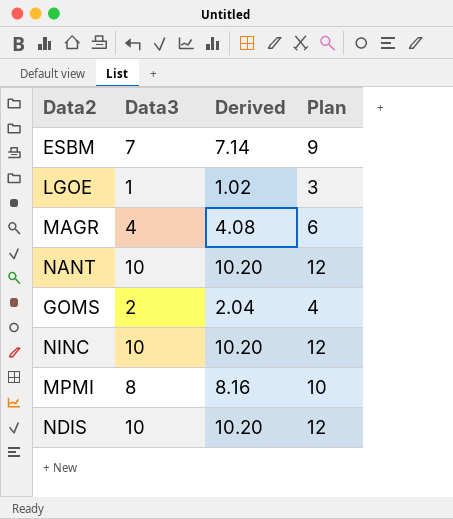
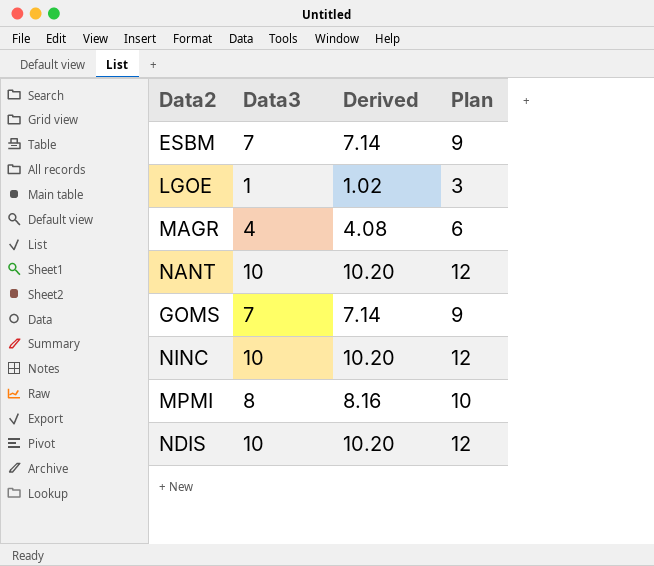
GOMS | Data3: 2 -> 7
GOMS | Derived: 2.04 -> 7.14
GOMS | Plan: 4 -> 9

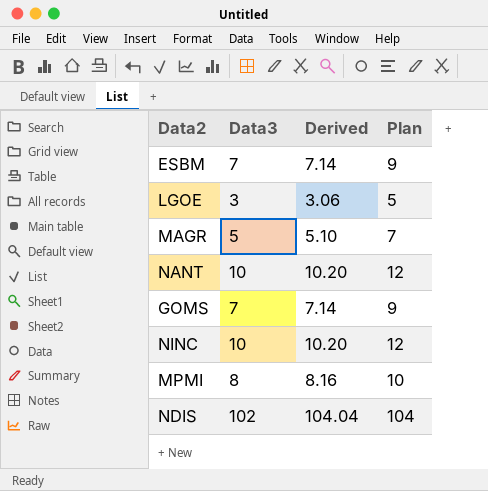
LGOE | Data3: 1 -> 3
LGOE | Derived: 1.02 -> 3.06
LGOE | Plan: 3 -> 5
MAGR | Data3: 4 -> 5
MAGR | Derived: 4.08 -> 5.10
MAGR | Plan: 6 -> 7
NDIS | Data3: 10 -> 102
NDIS | Derived: 10.20 -> 104.04
NDIS | Plan: 12 -> 104

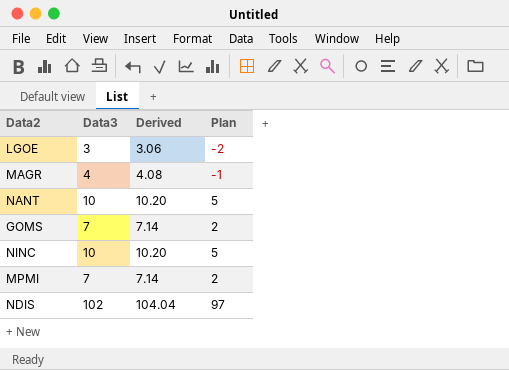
column Plan | formula: [Data3] + 2 -> [Data3] - 5
row ESBM: 7 | 7.14 | 9 -> none
MAGR | Data3: 5 -> 4
MAGR | Derived: 5.10 -> 4.08
MPMI | Data3: 8 -> 7
MPMI | Derived: 8.16 -> 7.14

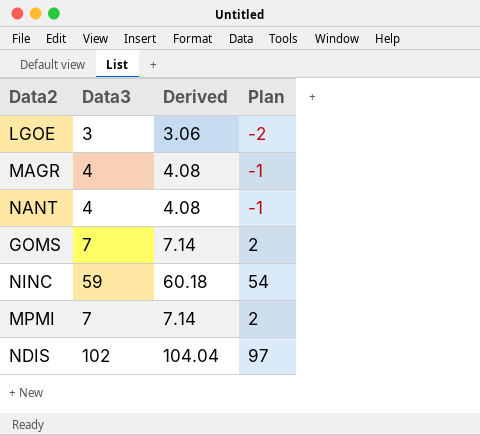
NANT | Data3: 10 -> 4
NANT | Derived: 10.20 -> 4.08
NANT | Plan: 5 -> -1
NINC | Data3: 10 -> 59
NINC | Derived: 10.20 -> 60.18
NINC | Plan: 5 -> 54

